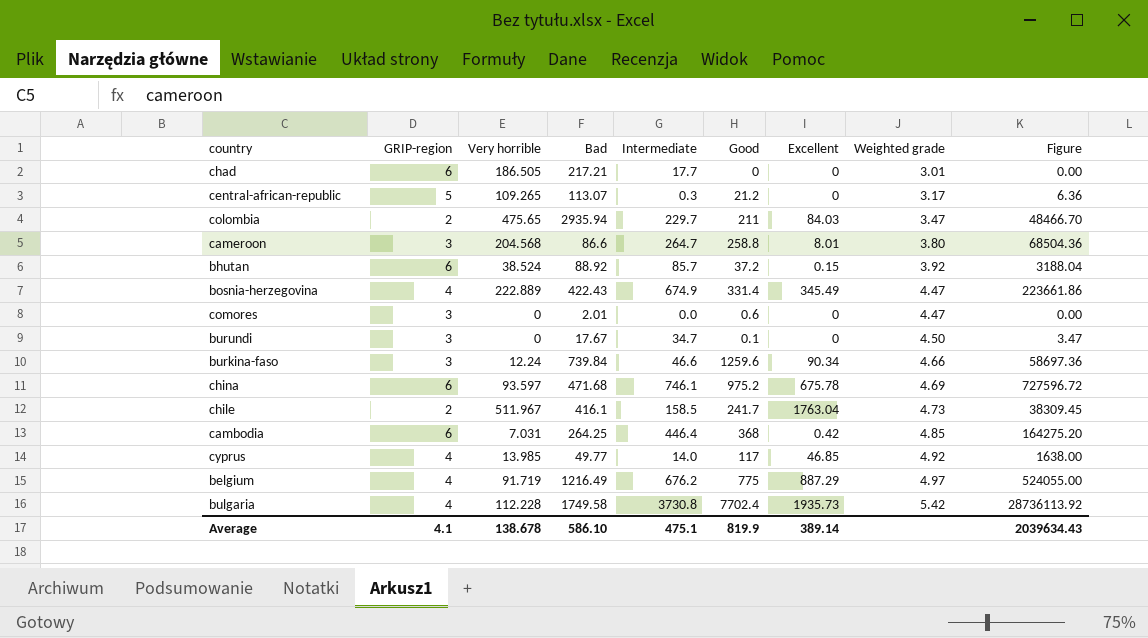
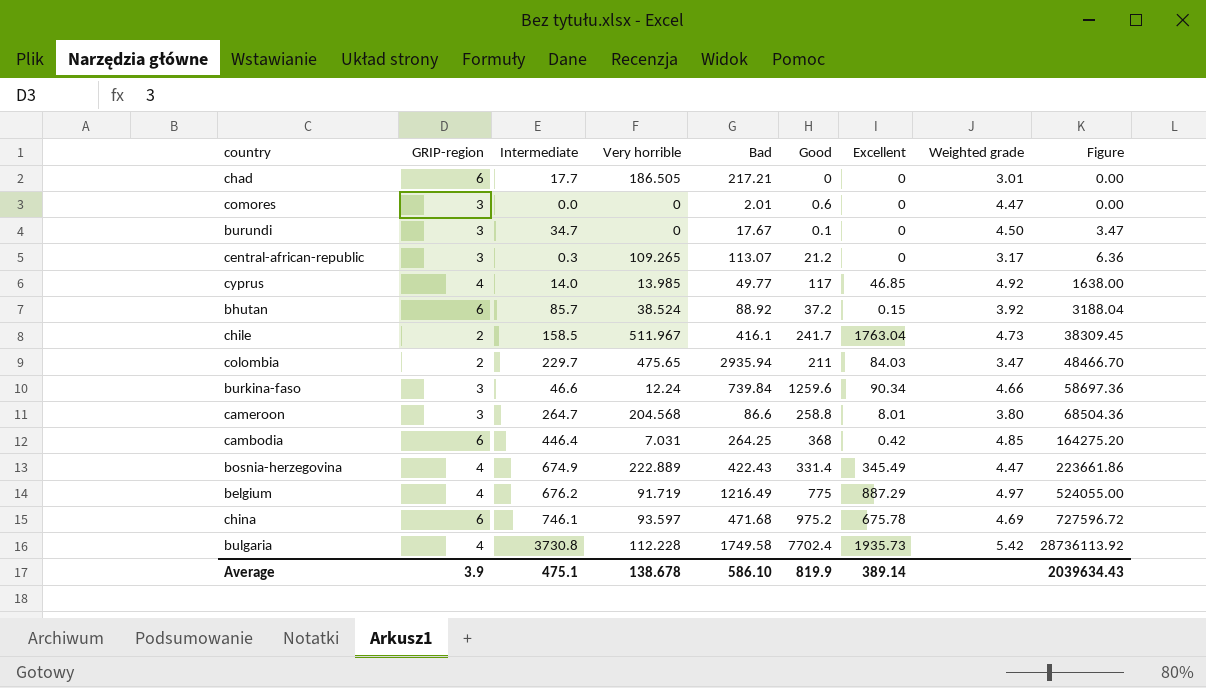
row order: Weighted grade ascending -> Figure ascending
column Intermediate | position: 5 -> 3
central-african-republic | GRIP-region: 5 -> 3
Average | GRIP-region: 4.1 -> 3.9

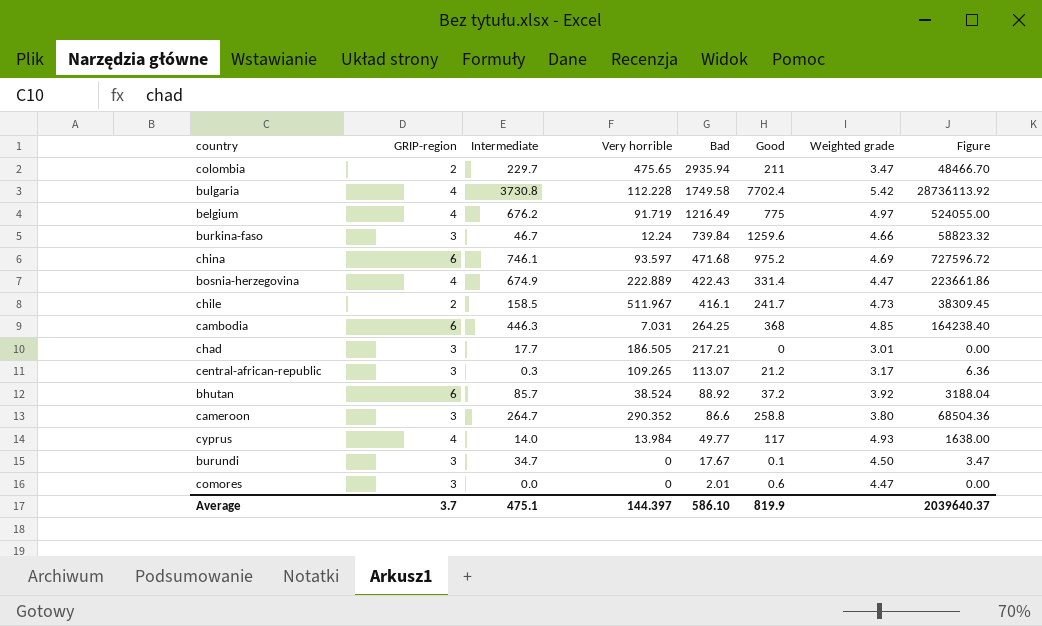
row order: Figure ascending -> Bad descending
column Excellent | position: 7 -> none
burkina-faso | Intermediate: 46.6 -> 46.7
burkina-faso | Figure: 58697.36 -> 58823.32
cambodia | Intermediate: 446.4 -> 446.3
cambodia | Figure: 164275.20 -> 164238.40
chad | GRIP-region: 6 -> 3
cameroon | Very horrible: 204.568 -> 290.352
cyprus | Very horrible: 13.985 -> 13.984
cyprus | Weighted grade: 4.92 -> 4.93
Average | GRIP-region: 3.9 -> 3.7
Average | Very horrible: 138.678 -> 144.397
Average | Figure: 2039634.43 -> 2039640.37

